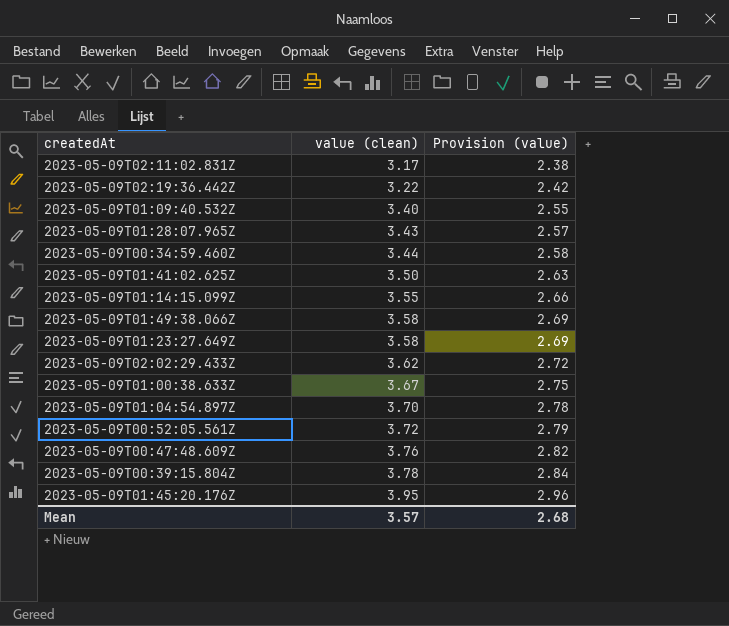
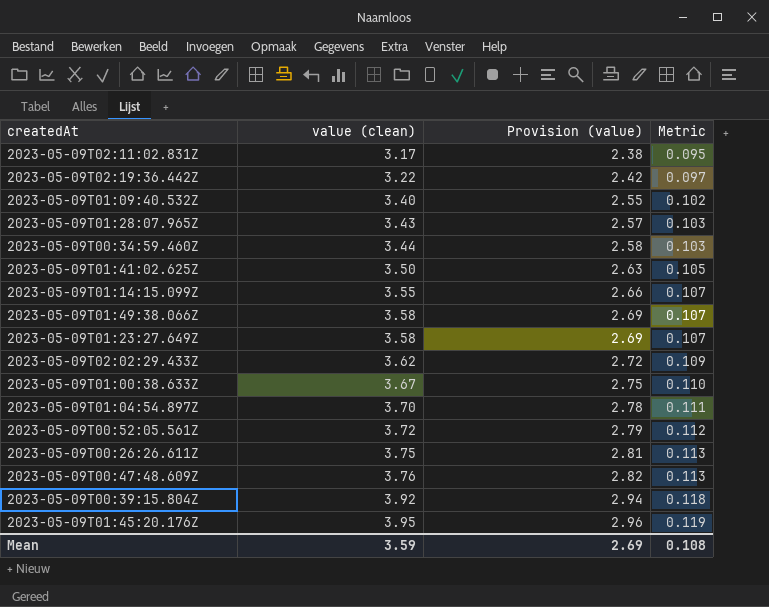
column Metric | formula: none -> [value (clean)] * 0.03
row 2023-05-09T00:26:26.611Z: none -> 3.75 | 2.81 | 0.113
2023-05-09T00:39:15.804Z | value (clean): 3.78 -> 3.92
2023-05-09T00:39:15.804Z | Provision (value): 2.84 -> 2.94
Mean | value (clean): 3.57 -> 3.59
Mean | Provision (value): 2.68 -> 2.69

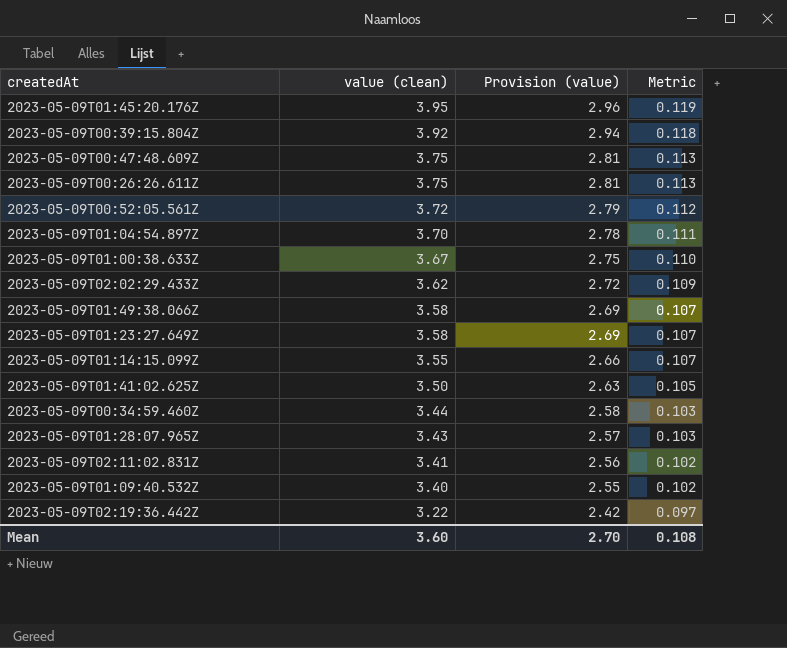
row order: value (clean) ascending -> value (clean) descending
2023-05-09T00:47:48.609Z | value (clean): 3.76 -> 3.75
2023-05-09T00:47:48.609Z | Provision (value): 2.82 -> 2.81
2023-05-09T02:11:02.831Z | value (clean): 3.17 -> 3.41
2023-05-09T02:11:02.831Z | Provision (value): 2.38 -> 2.56
2023-05-09T02:11:02.831Z | Metric: 0.095 -> 0.102
Mean | value (clean): 3.59 -> 3.60
Mean | Provision (value): 2.69 -> 2.70

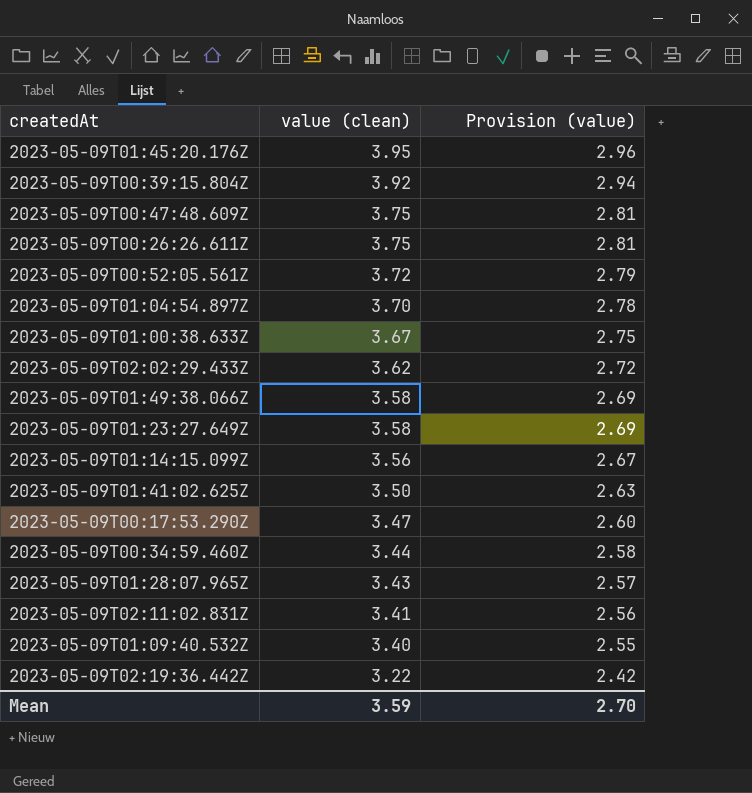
column Metric | formula: [value (clean)] * 0.03 -> none
2023-05-09T01:14:15.099Z | value (clean): 3.55 -> 3.56
2023-05-09T01:14:15.099Z | Provision (value): 2.66 -> 2.67
row 2023-05-09T00:17:53.290Z: none -> 3.47 | 2.60
Mean | value (clean): 3.60 -> 3.59

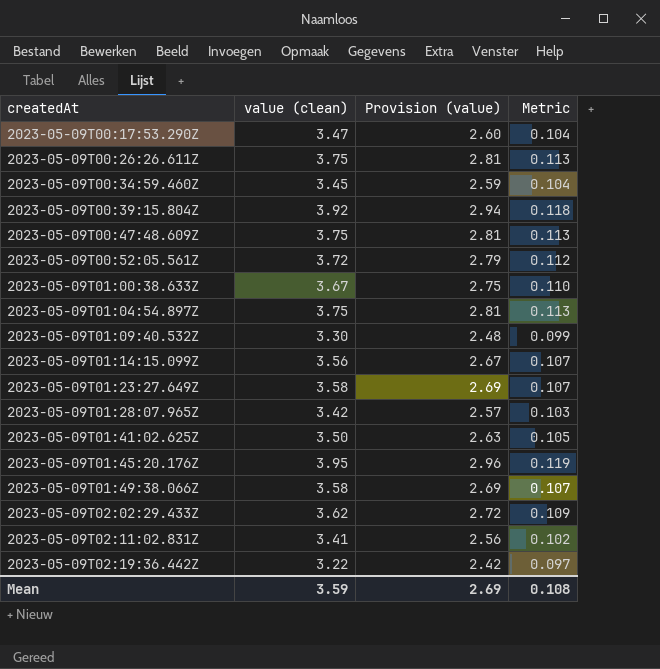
row order: value (clean) descending -> createdAt ascending
column Metric | formula: none -> [value (clean)] * 0.03
2023-05-09T00:34:59.460Z | value (clean): 3.44 -> 3.45
2023-05-09T00:34:59.460Z | Provision (value): 2.58 -> 2.59
2023-05-09T01:04:54.897Z | value (clean): 3.70 -> 3.75
2023-05-09T01:04:54.897Z | Provision (value): 2.78 -> 2.81
2023-05-09T01:09:40.532Z | value (clean): 3.40 -> 3.30
2023-05-09T01:09:40.532Z | Provision (value): 2.55 -> 2.48
2023-05-09T01:28:07.965Z | value (clean): 3.43 -> 3.42
Mean | Provision (value): 2.70 -> 2.69

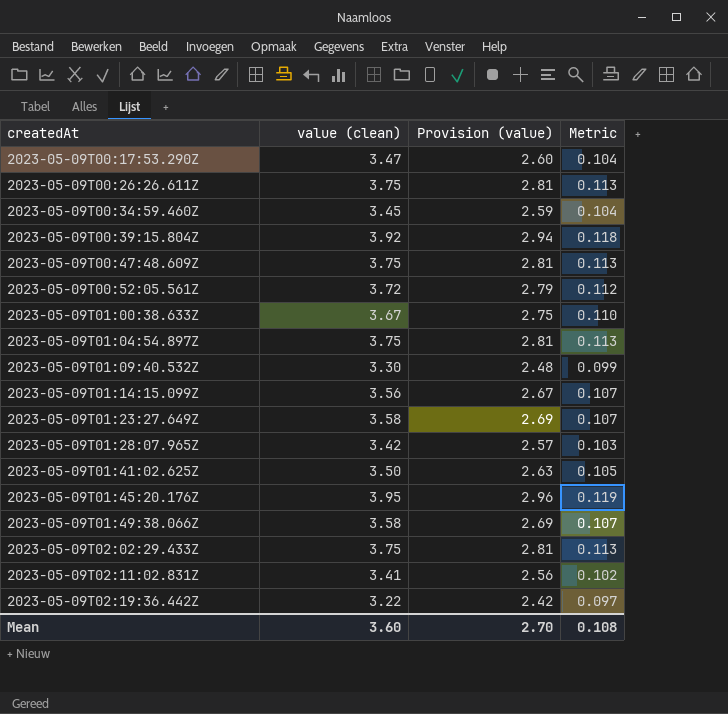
2023-05-09T02:02:29.433Z | value (clean): 3.62 -> 3.75
2023-05-09T02:02:29.433Z | Provision (value): 2.72 -> 2.81
2023-05-09T02:02:29.433Z | Metric: 0.109 -> 0.113
Mean | value (clean): 3.59 -> 3.60
Mean | Provision (value): 2.69 -> 2.70

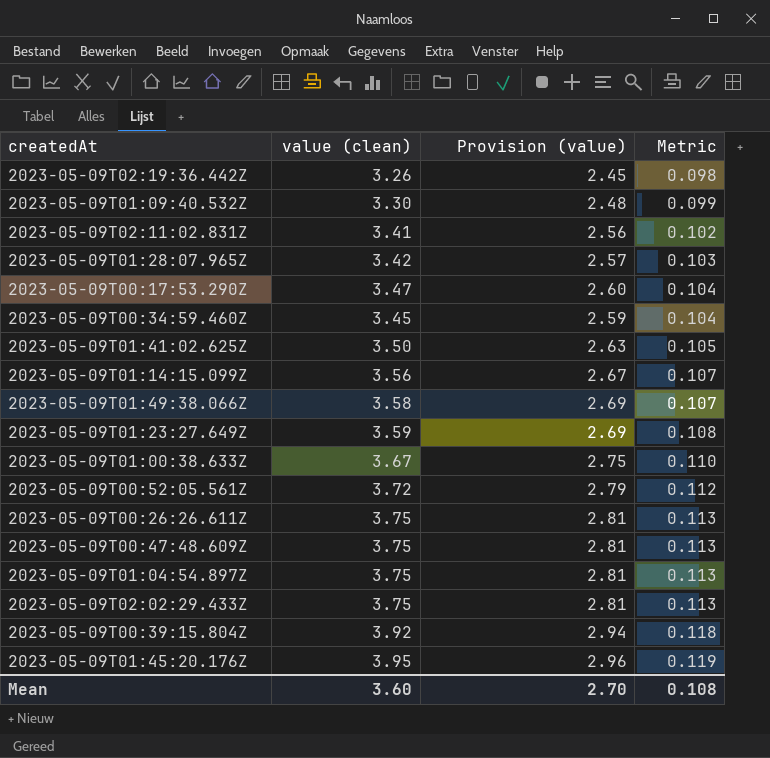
row order: createdAt ascending -> Metric ascending
2023-05-09T02:19:36.442Z | value (clean): 3.22 -> 3.26
2023-05-09T02:19:36.442Z | Provision (value): 2.42 -> 2.45
2023-05-09T02:19:36.442Z | Metric: 0.097 -> 0.098
2023-05-09T01:23:27.649Z | value (clean): 3.58 -> 3.59
2023-05-09T01:23:27.649Z | Metric: 0.107 -> 0.108

